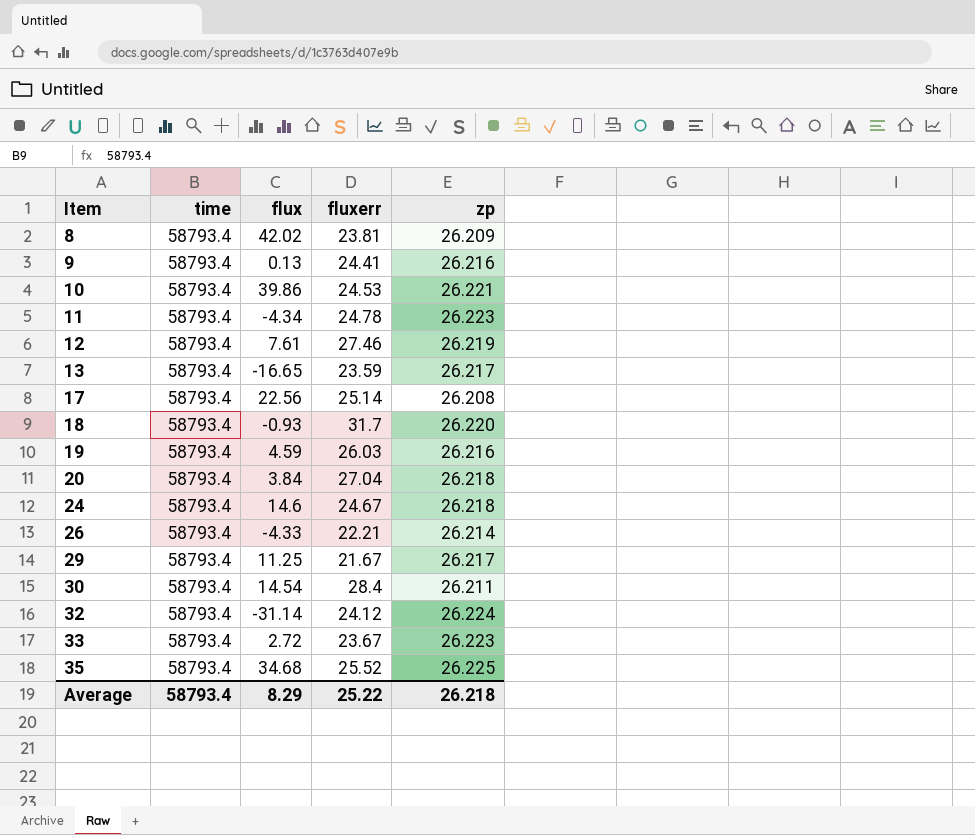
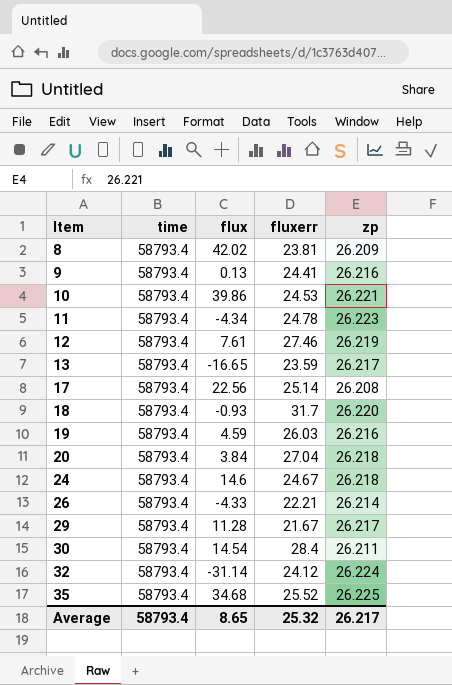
row 33: 58793.4 | 2.72 | 23.67 | 26.223 -> none
29 | flux: 11.25 -> 11.28
Average | flux: 8.29 -> 8.65
Average | fluxerr: 25.22 -> 25.32
Average | zp: 26.218 -> 26.217

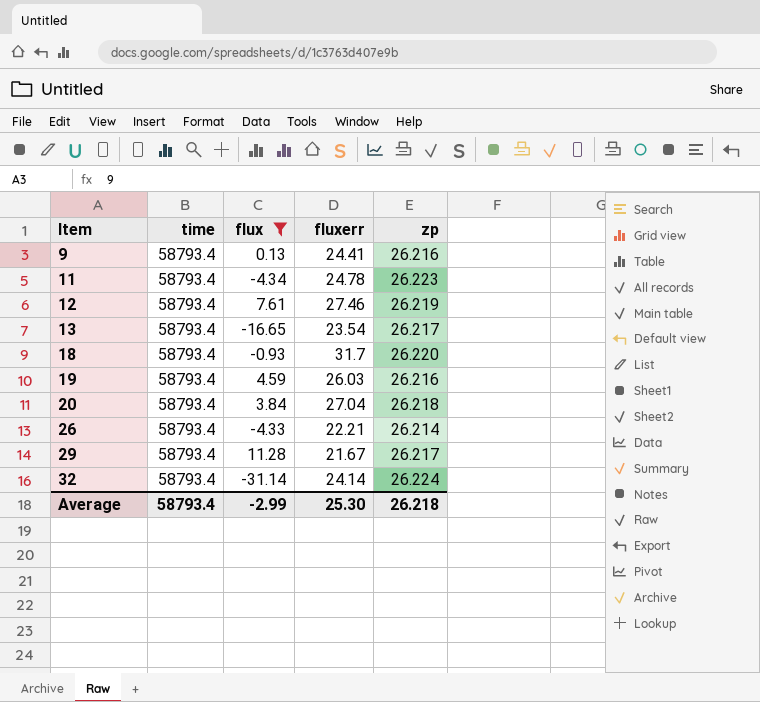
filter: none -> flux <= 11.28
13 | fluxerr: 23.59 -> 23.54
32 | fluxerr: 24.12 -> 24.14
Average | flux: 8.65 -> -2.99
Average | fluxerr: 25.32 -> 25.30
Average | zp: 26.217 -> 26.218

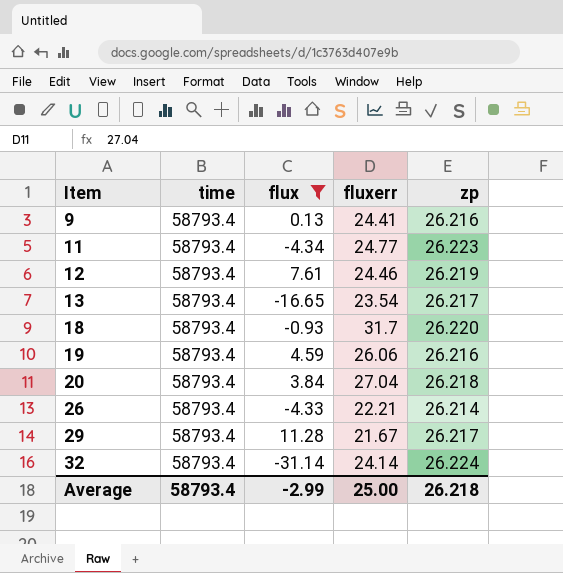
11 | fluxerr: 24.78 -> 24.77
12 | fluxerr: 27.46 -> 24.46
19 | fluxerr: 26.03 -> 26.06
Average | fluxerr: 25.30 -> 25.00

